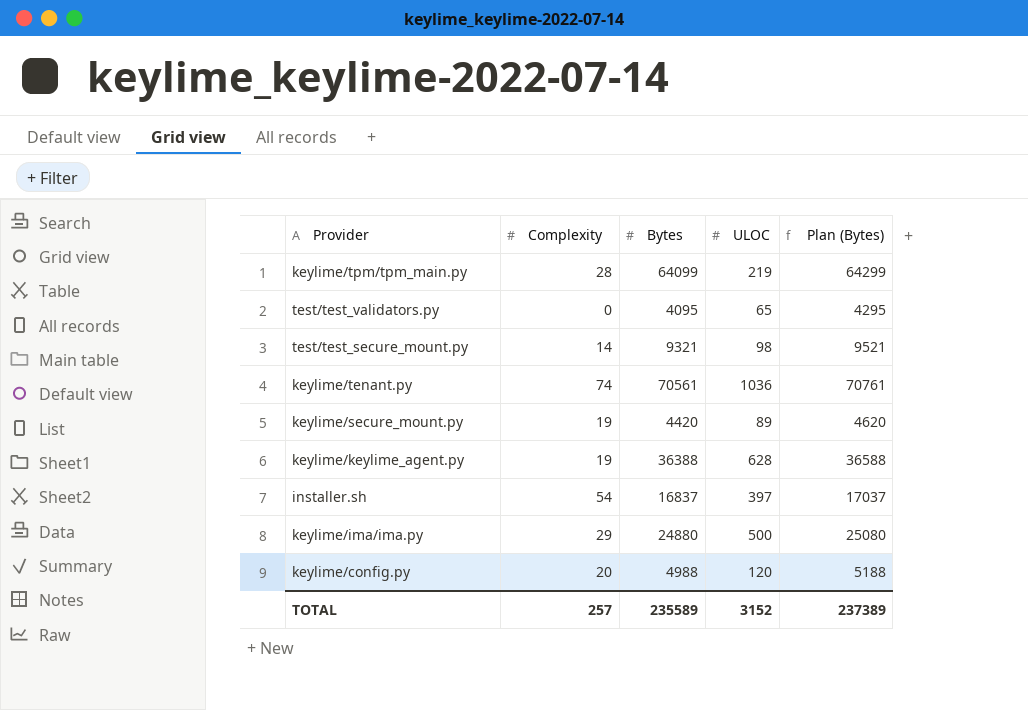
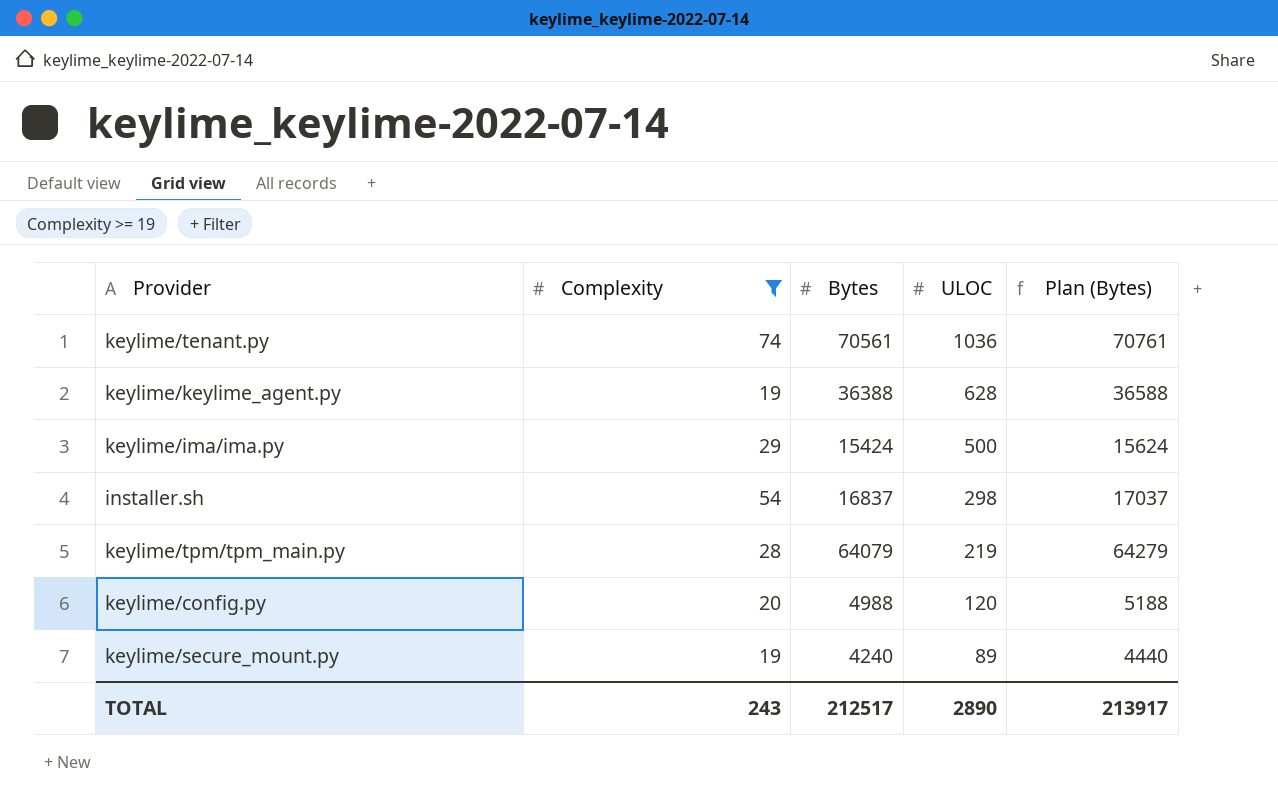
filter: none -> Complexity >= 19
row order: none -> ULOC descending
keylime/ima/ima.py | Bytes: 24880 -> 15424
keylime/ima/ima.py | Plan (Bytes): 25080 -> 15624
installer.sh | ULOC: 397 -> 298
keylime/tpm/tpm_main.py | Bytes: 64099 -> 64079
keylime/tpm/tpm_main.py | Plan (Bytes): 64299 -> 64279
keylime/secure_mount.py | Bytes: 4420 -> 4240
keylime/secure_mount.py | Plan (Bytes): 4620 -> 4440
TOTAL | Complexity: 257 -> 243
TOTAL | Bytes: 235589 -> 212517
TOTAL | ULOC: 3152 -> 2890
TOTAL | Plan (Bytes): 237389 -> 213917

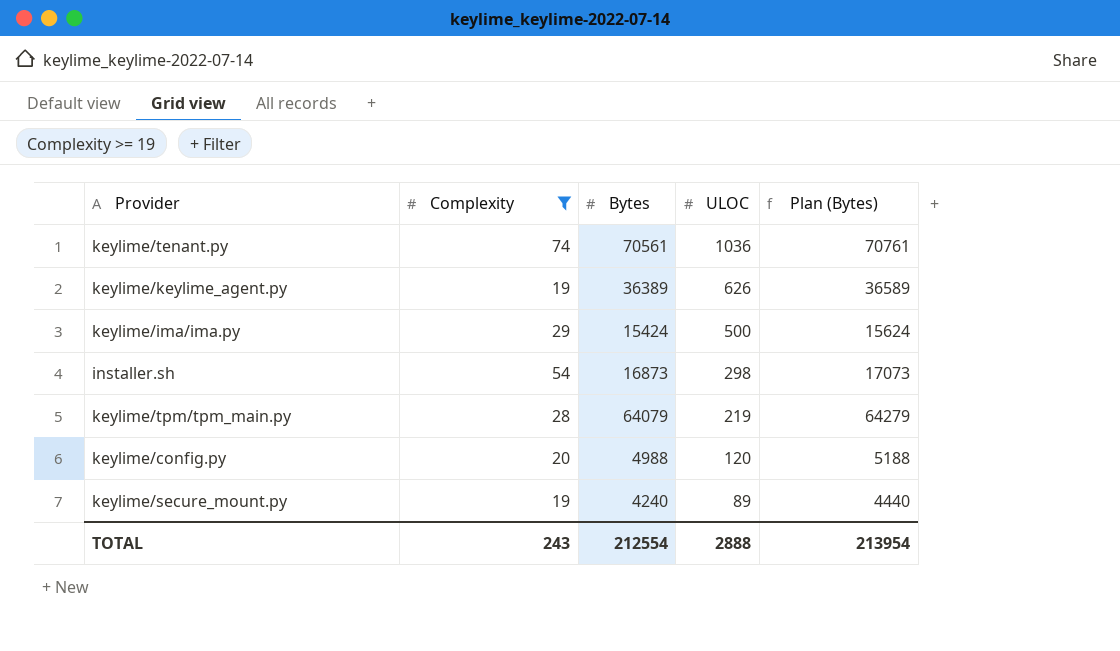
keylime/keylime_agent.py | Bytes: 36388 -> 36389
keylime/keylime_agent.py | ULOC: 628 -> 626
keylime/keylime_agent.py | Plan (Bytes): 36588 -> 36589
installer.sh | Bytes: 16837 -> 16873
installer.sh | Plan (Bytes): 17037 -> 17073
TOTAL | Bytes: 212517 -> 212554
TOTAL | ULOC: 2890 -> 2888
TOTAL | Plan (Bytes): 213917 -> 213954

